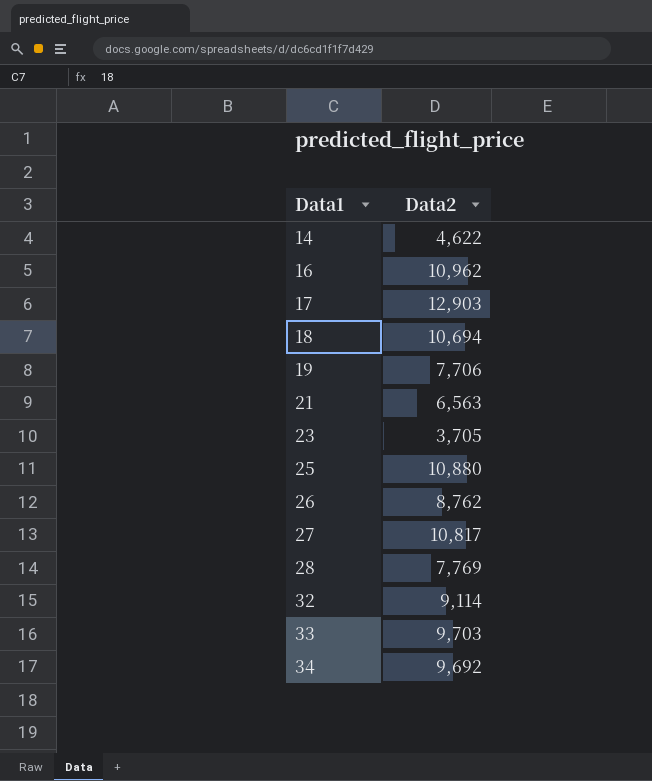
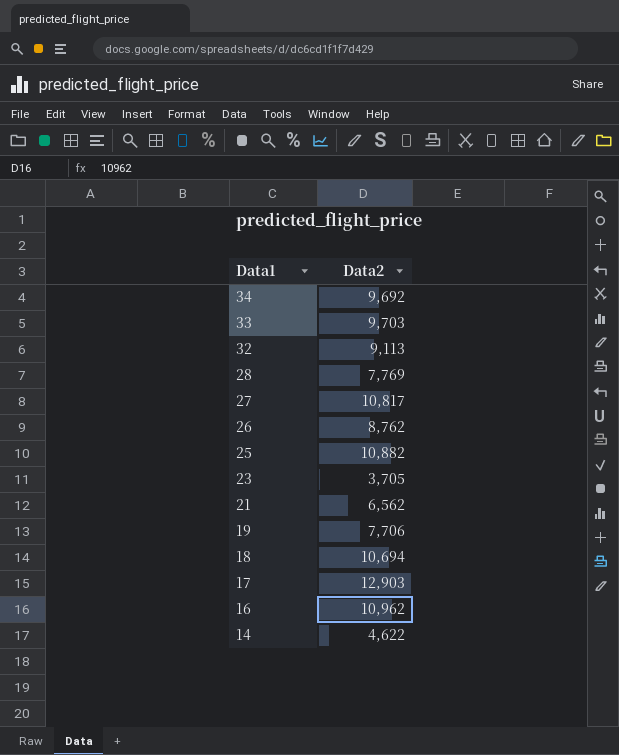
row order: Data1 ascending -> Data1 descending
32 | Data2: 9,114 -> 9,113
25 | Data2: 10,880 -> 10,882
21 | Data2: 6,563 -> 6,562

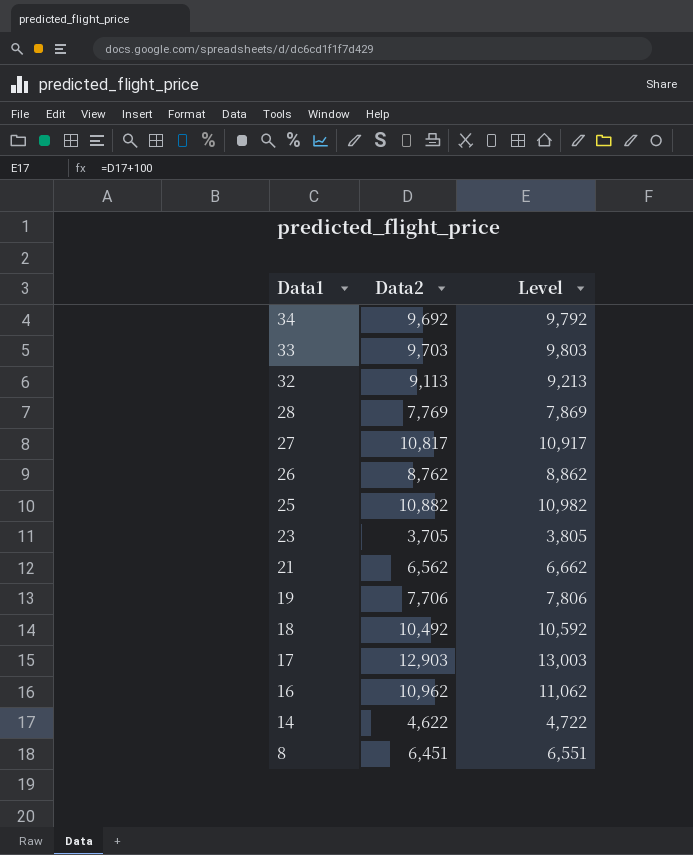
column Level | formula: none -> [Data2] + 100
18 | Data2: 10,694 -> 10,492
row 8: none -> 6,451 | 6,551

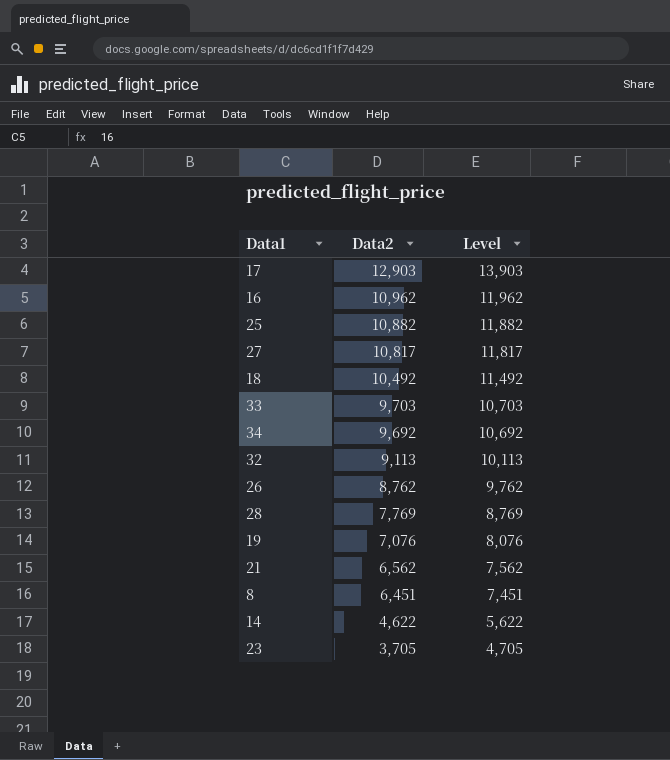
row order: Data1 descending -> Data2 descending
column Level | formula: [Data2] + 100 -> [Data2] + 1000
19 | Data2: 7,706 -> 7,076

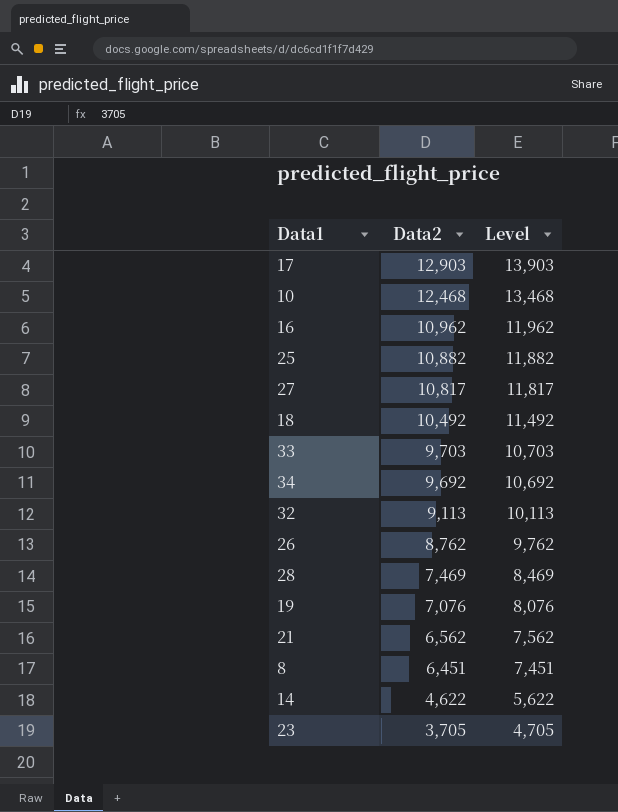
row 10: none -> 12,468 | 13,468
28 | Data2: 7,769 -> 7,469
28 | Level: 8,769 -> 8,469

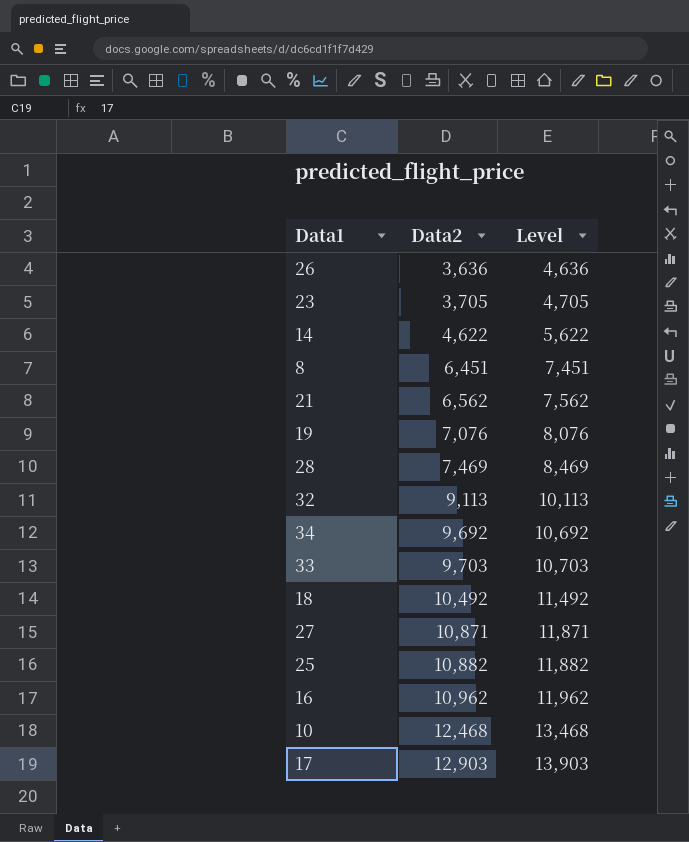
row order: Data2 descending -> Data2 ascending
26 | Data2: 8,762 -> 3,636
26 | Level: 9,762 -> 4,636
27 | Data2: 10,817 -> 10,871
27 | Level: 11,817 -> 11,871

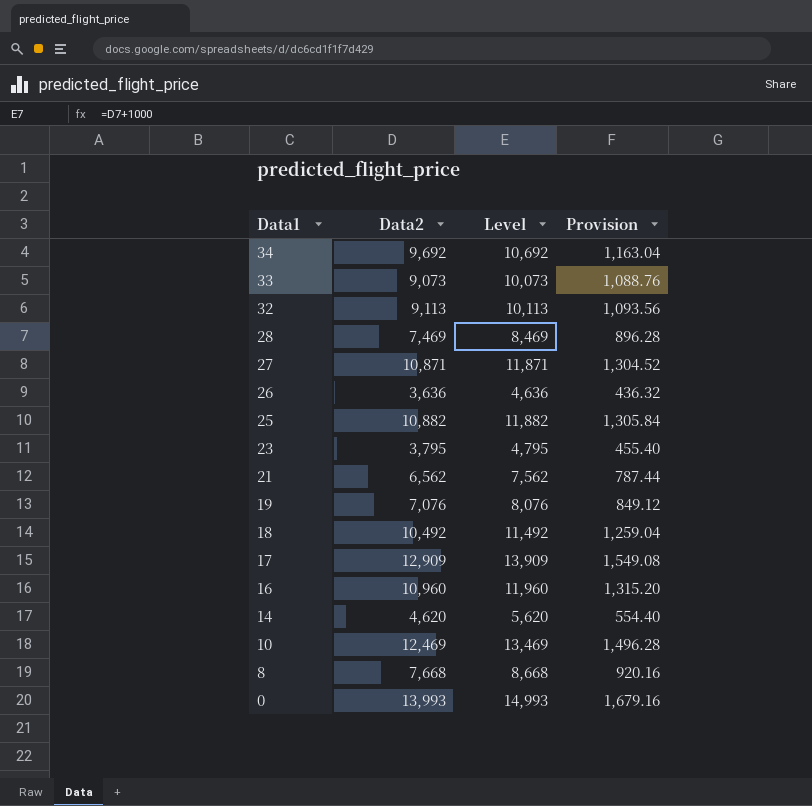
row order: Data2 ascending -> Data1 descending
column Provision | formula: none -> [Data2] * 0.12
33 | Data2: 9,703 -> 9,073
33 | Level: 10,703 -> 10,073
23 | Data2: 3,705 -> 3,795
23 | Level: 4,705 -> 4,795
17 | Data2: 12,903 -> 12,909
17 | Level: 13,903 -> 13,909
16 | Data2: 10,962 -> 10,960
16 | Level: 11,962 -> 11,960
14 | Data2: 4,622 -> 4,620
14 | Level: 5,622 -> 5,620
10 | Data2: 12,468 -> 12,469
10 | Level: 13,468 -> 13,469
8 | Data2: 6,451 -> 7,668
8 | Level: 7,451 -> 8,668
row 0: none -> 13,993 | 14,993 | 1,679.16

